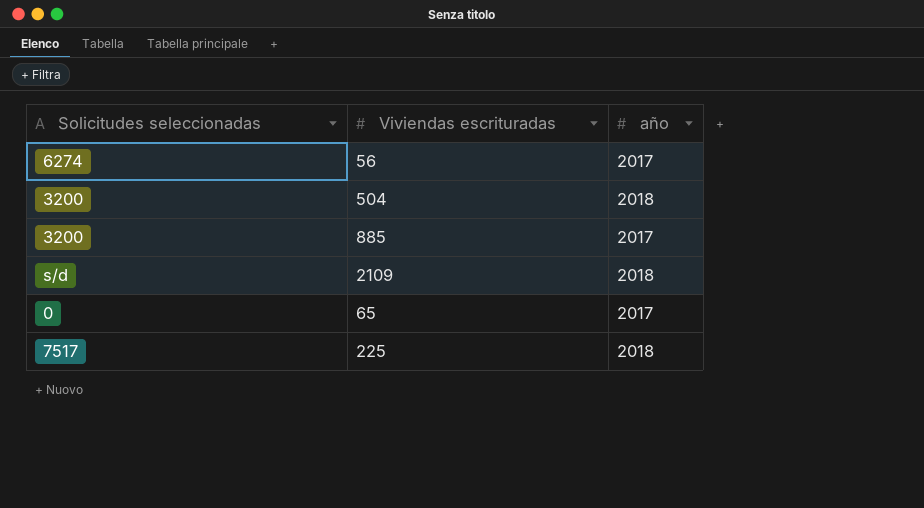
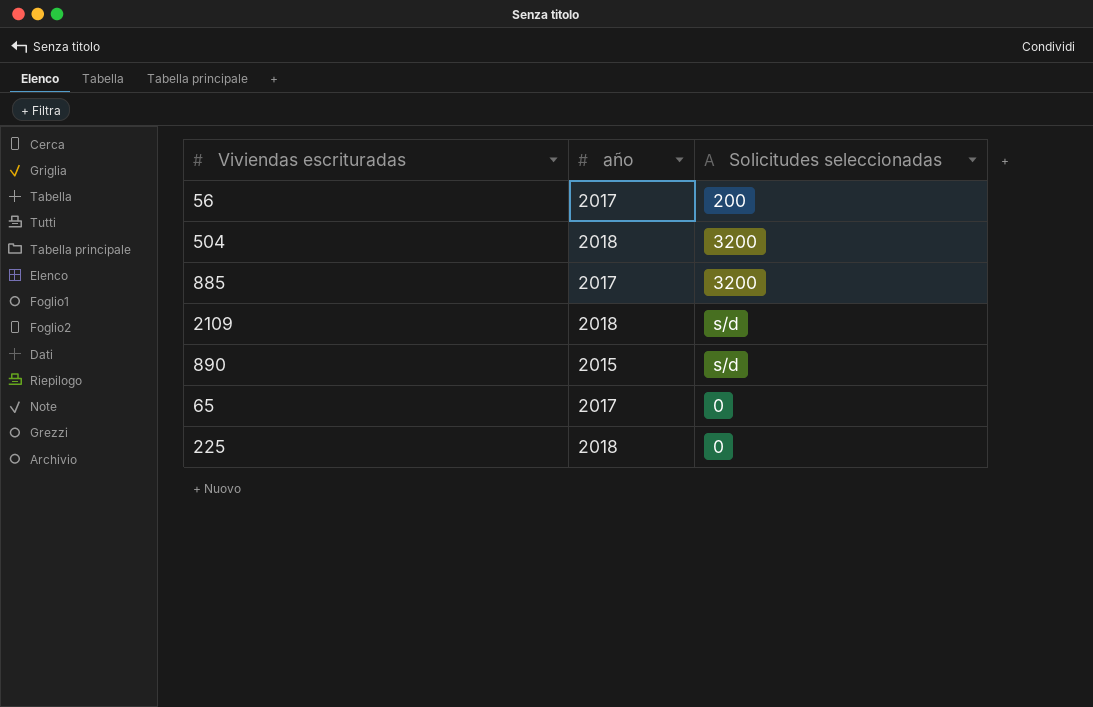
column Solicitudes seleccionadas | position: 1 -> 3
56 | Solicitudes seleccionadas: 6274 -> 200
row 890: none -> 2015 | s/d
225 | Solicitudes seleccionadas: 7517 -> 0

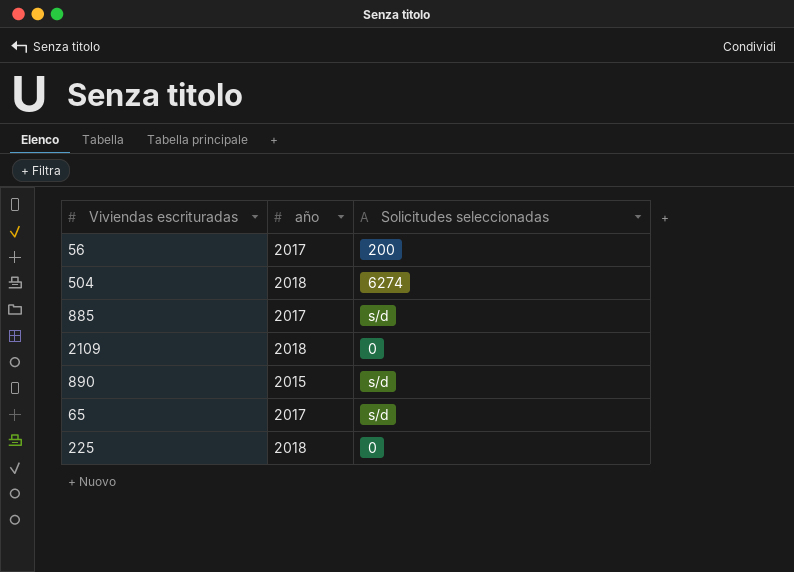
504 | Solicitudes seleccionadas: 3200 -> 6274
885 | Solicitudes seleccionadas: 3200 -> s/d
2109 | Solicitudes seleccionadas: s/d -> 0
65 | Solicitudes seleccionadas: 0 -> s/d

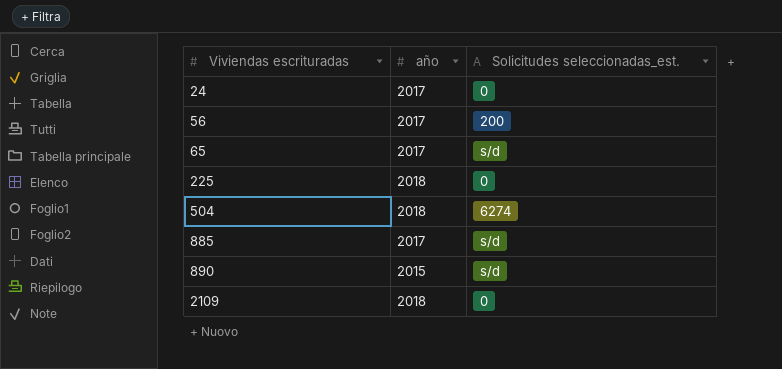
row order: none -> Viviendas escrituradas ascending
column name: Solicitudes seleccionadas -> Solicitudes seleccionadas_est.
row 24: none -> 2017 | 0

